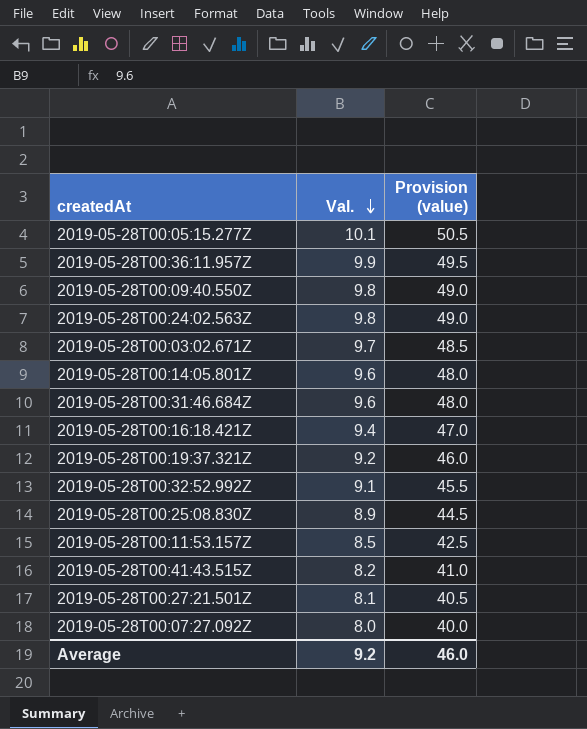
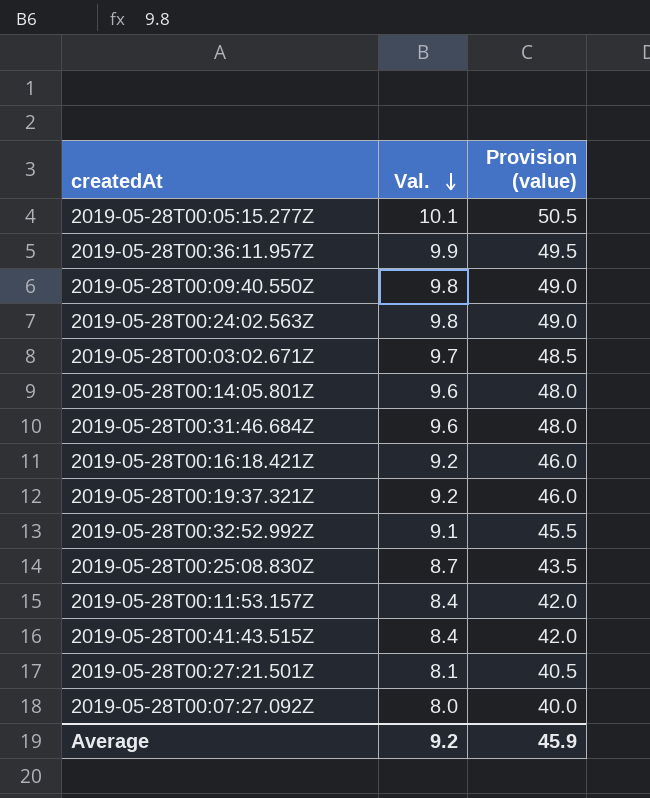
2019-05-28T00:16:18.421Z | Val.: 9.4 -> 9.2
2019-05-28T00:16:18.421Z | Provision (value): 47.0 -> 46.0
2019-05-28T00:25:08.830Z | Val.: 8.9 -> 8.7
2019-05-28T00:25:08.830Z | Provision (value): 44.5 -> 43.5
2019-05-28T00:11:53.157Z | Val.: 8.5 -> 8.4
2019-05-28T00:11:53.157Z | Provision (value): 42.5 -> 42.0
2019-05-28T00:41:43.515Z | Val.: 8.2 -> 8.4
2019-05-28T00:41:43.515Z | Provision (value): 41.0 -> 42.0
Average | Provision (value): 46.0 -> 45.9

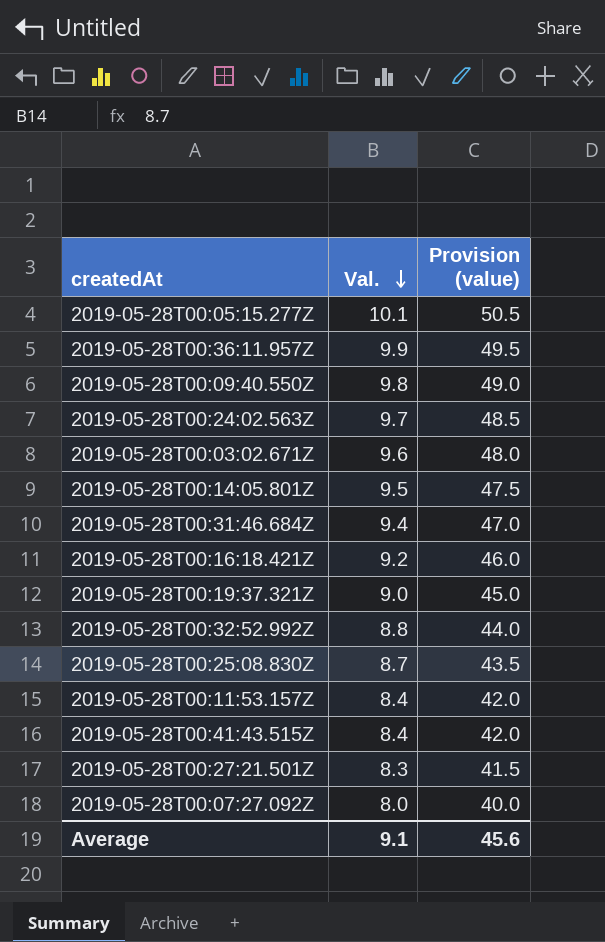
2019-05-28T00:24:02.563Z | Val.: 9.8 -> 9.7
2019-05-28T00:24:02.563Z | Provision (value): 49.0 -> 48.5
2019-05-28T00:03:02.671Z | Val.: 9.7 -> 9.6
2019-05-28T00:03:02.671Z | Provision (value): 48.5 -> 48.0
2019-05-28T00:14:05.801Z | Val.: 9.6 -> 9.5
2019-05-28T00:14:05.801Z | Provision (value): 48.0 -> 47.5
2019-05-28T00:31:46.684Z | Val.: 9.6 -> 9.4
2019-05-28T00:31:46.684Z | Provision (value): 48.0 -> 47.0
2019-05-28T00:19:37.321Z | Val.: 9.2 -> 9.0
2019-05-28T00:19:37.321Z | Provision (value): 46.0 -> 45.0
2019-05-28T00:32:52.992Z | Val.: 9.1 -> 8.8
2019-05-28T00:32:52.992Z | Provision (value): 45.5 -> 44.0
2019-05-28T00:27:21.501Z | Val.: 8.1 -> 8.3
2019-05-28T00:27:21.501Z | Provision (value): 40.5 -> 41.5
Average | Val.: 9.2 -> 9.1
Average | Provision (value): 45.9 -> 45.6

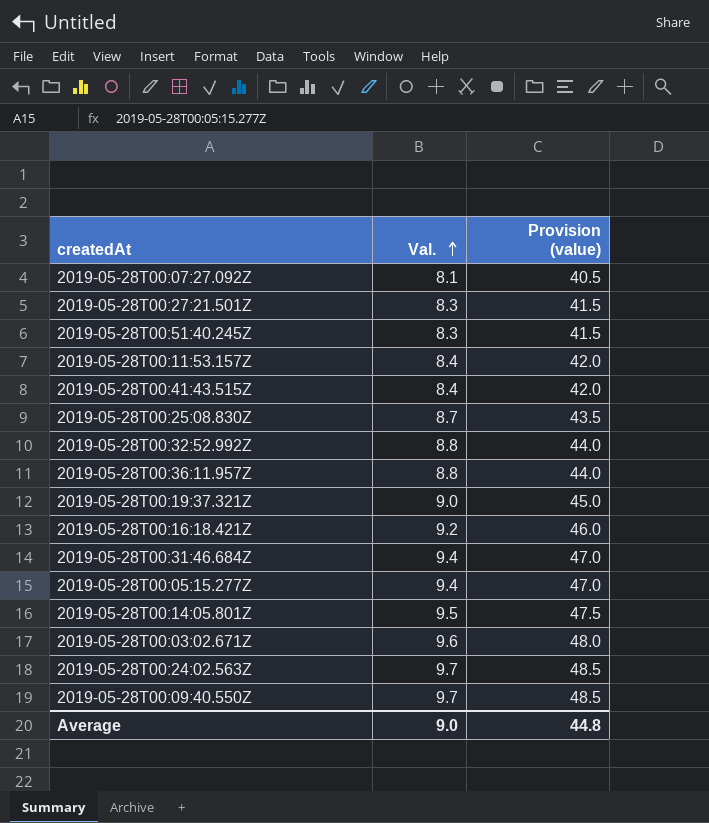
row order: Val. descending -> Val. ascending
2019-05-28T00:07:27.092Z | Val.: 8.0 -> 8.1
2019-05-28T00:07:27.092Z | Provision (value): 40.0 -> 40.5
row 2019-05-28T00:51:40.245Z: none -> 8.3 | 41.5
2019-05-28T00:36:11.957Z | Val.: 9.9 -> 8.8
2019-05-28T00:36:11.957Z | Provision (value): 49.5 -> 44.0
2019-05-28T00:05:15.277Z | Val.: 10.1 -> 9.4
2019-05-28T00:05:15.277Z | Provision (value): 50.5 -> 47.0
2019-05-28T00:09:40.550Z | Val.: 9.8 -> 9.7
2019-05-28T00:09:40.550Z | Provision (value): 49.0 -> 48.5
Average | Val.: 9.1 -> 9.0
Average | Provision (value): 45.6 -> 44.8

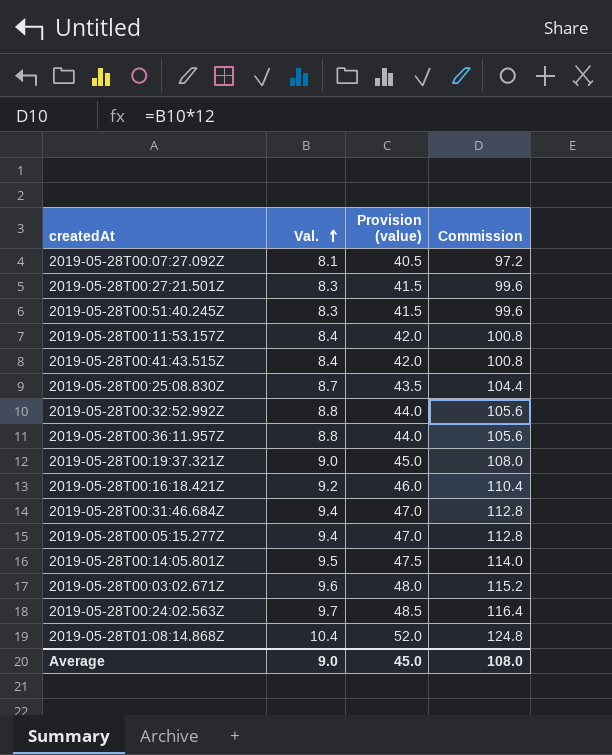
column Commission | formula: none -> [Val.] * 12
row 2019-05-28T00:09:40.550Z: 9.7 | 48.5 -> none
row 2019-05-28T01:08:14.868Z: none -> 10.4 | 52.0 | 124.8
Average | Provision (value): 44.8 -> 45.0

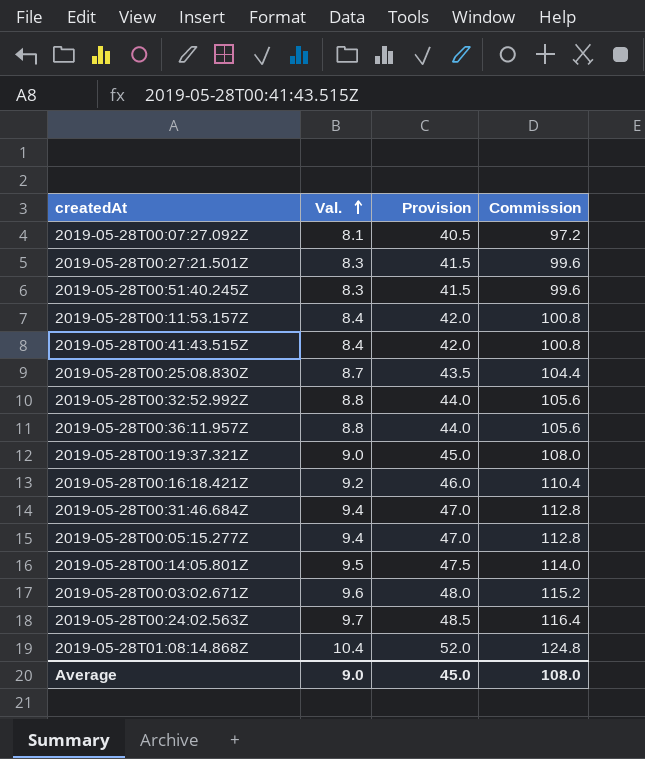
column name: Provision (value) -> Provision

